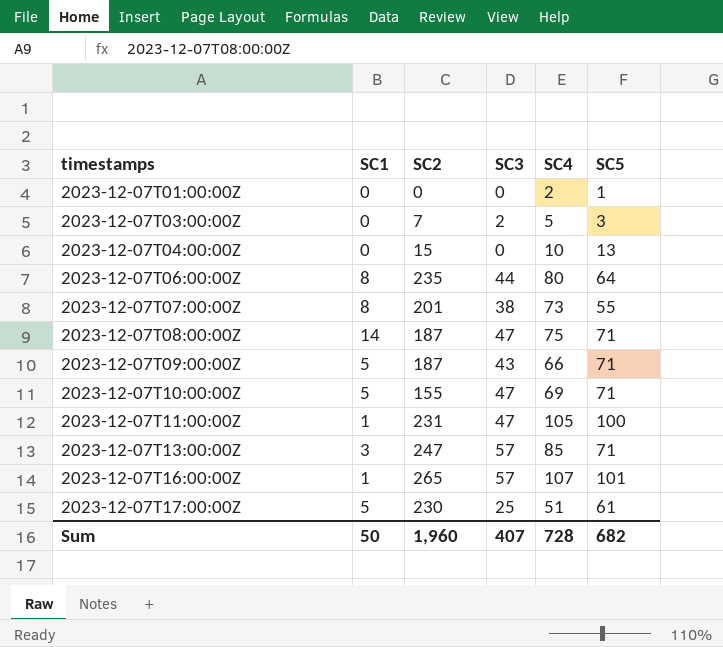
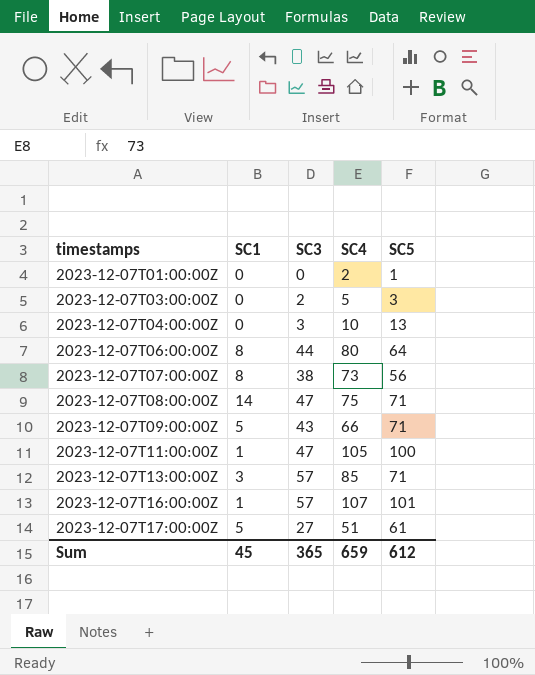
column SC2 | position: 3 -> none
row 2023-12-07T10:00:00Z: 5 | 155 | 47 | 69 | 71 -> none
2023-12-07T04:00:00Z | SC3: 0 -> 3
2023-12-07T07:00:00Z | SC5: 55 -> 56
2023-12-07T17:00:00Z | SC3: 25 -> 27
Sum | SC1: 50 -> 45
Sum | SC3: 407 -> 365
Sum | SC4: 728 -> 659
Sum | SC5: 682 -> 612

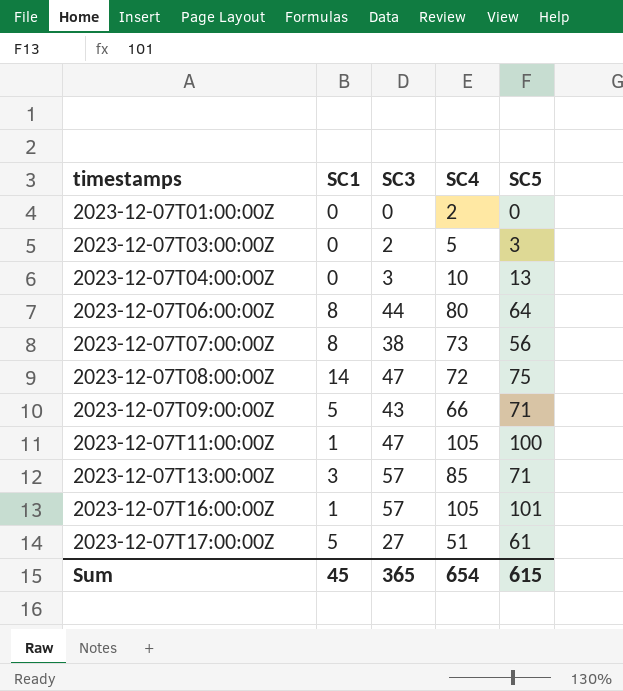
2023-12-07T01:00:00Z | SC5: 1 -> 0
2023-12-07T08:00:00Z | SC4: 75 -> 72
2023-12-07T08:00:00Z | SC5: 71 -> 75
2023-12-07T16:00:00Z | SC4: 107 -> 105
Sum | SC4: 659 -> 654
Sum | SC5: 612 -> 615

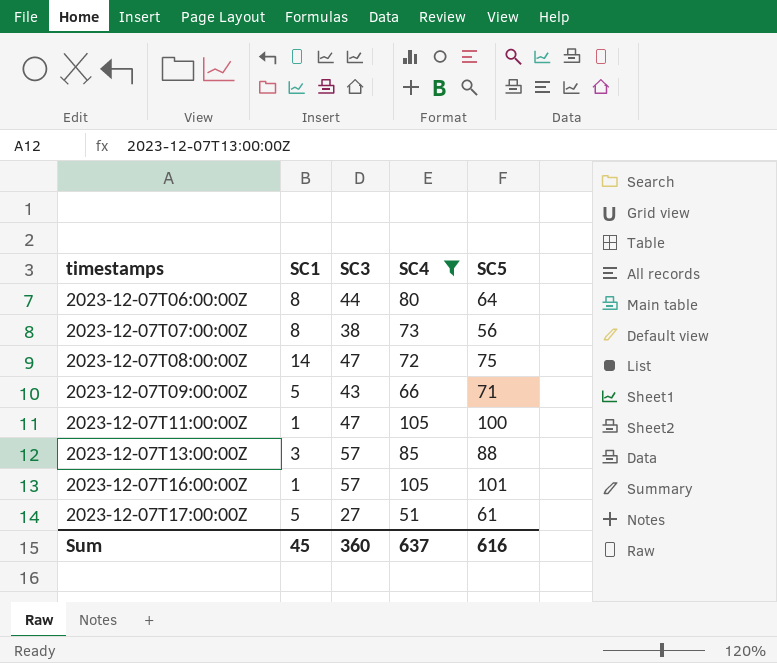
filter: none -> SC4 >= 51
2023-12-07T13:00:00Z | SC5: 71 -> 88
Sum | SC3: 365 -> 360
Sum | SC4: 654 -> 637
Sum | SC5: 615 -> 616

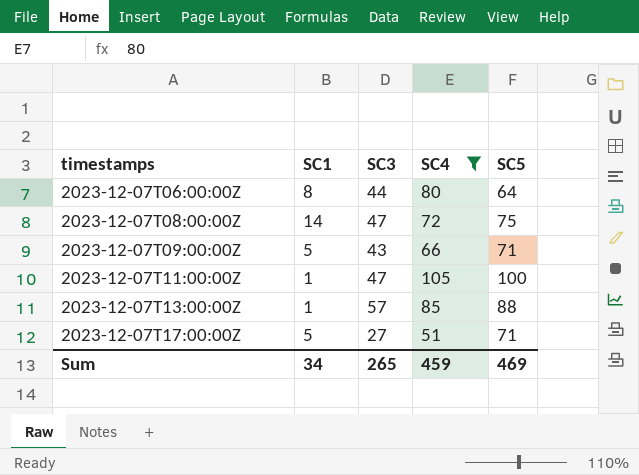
row 2023-12-07T07:00:00Z: 8 | 38 | 73 | 56 -> none
row 2023-12-07T16:00:00Z: 1 | 57 | 105 | 101 -> none
2023-12-07T13:00:00Z | SC1: 3 -> 1
2023-12-07T17:00:00Z | SC5: 61 -> 71
Sum | SC1: 45 -> 34
Sum | SC3: 360 -> 265
Sum | SC4: 637 -> 459
Sum | SC5: 616 -> 469

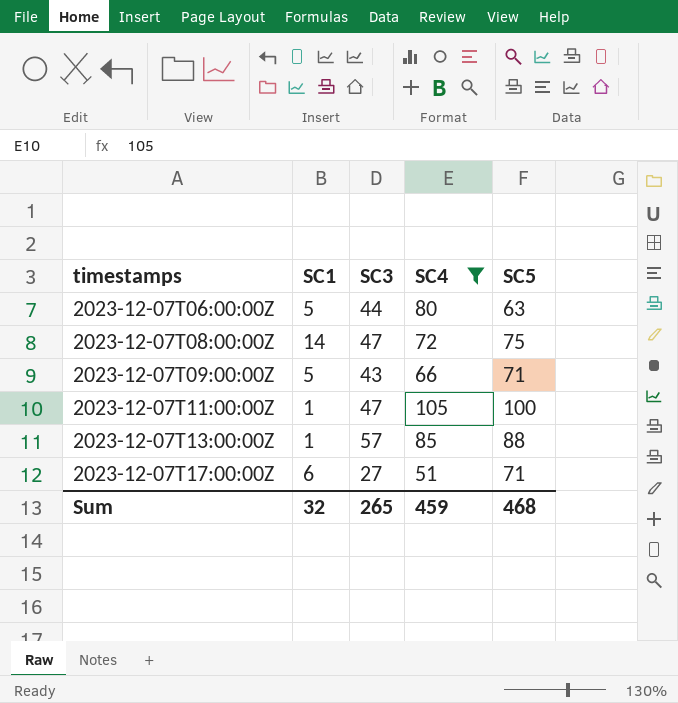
2023-12-07T06:00:00Z | SC1: 8 -> 5
2023-12-07T06:00:00Z | SC5: 64 -> 63
2023-12-07T17:00:00Z | SC1: 5 -> 6
Sum | SC1: 34 -> 32
Sum | SC5: 469 -> 468

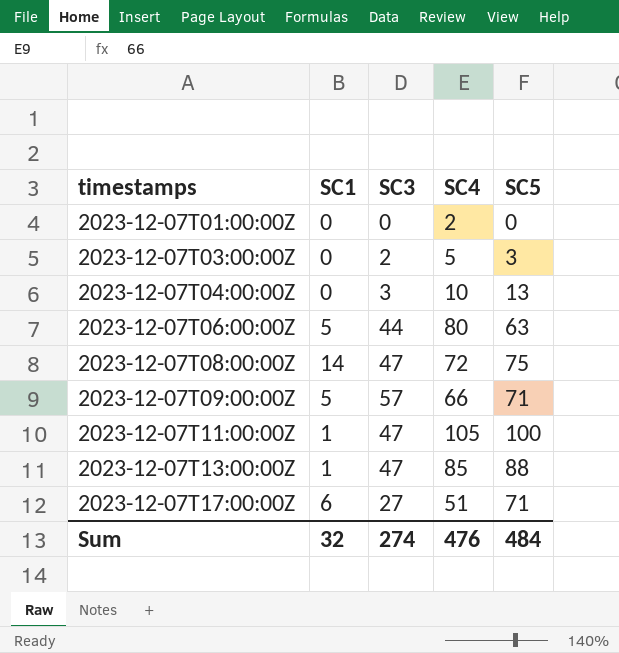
filter: SC4 >= 51 -> none
2023-12-07T09:00:00Z | SC3: 43 -> 57
2023-12-07T13:00:00Z | SC3: 57 -> 47
Sum | SC3: 265 -> 274
Sum | SC4: 459 -> 476
Sum | SC5: 468 -> 484

